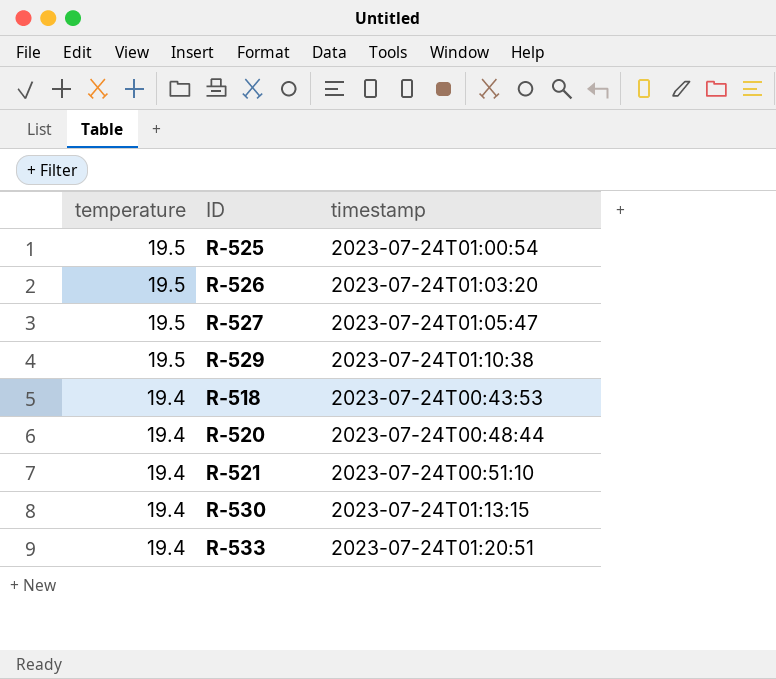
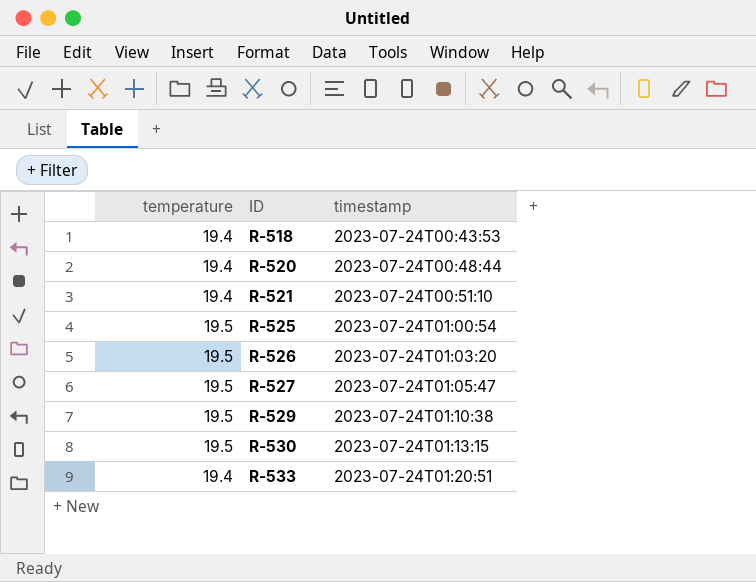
row order: temperature descending -> ID ascending
R-530 | temperature: 19.4 -> 19.5

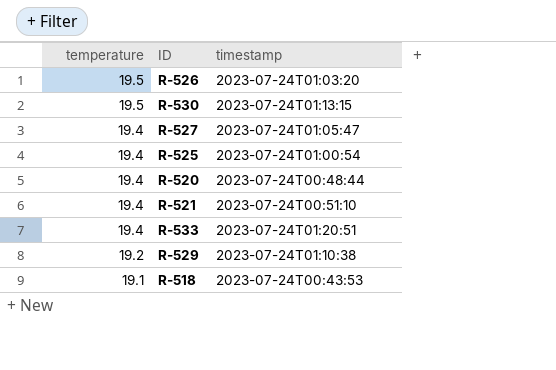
row order: ID ascending -> temperature descending
R-527 | temperature: 19.5 -> 19.4
R-525 | temperature: 19.5 -> 19.4
R-529 | temperature: 19.5 -> 19.2
R-518 | temperature: 19.4 -> 19.1

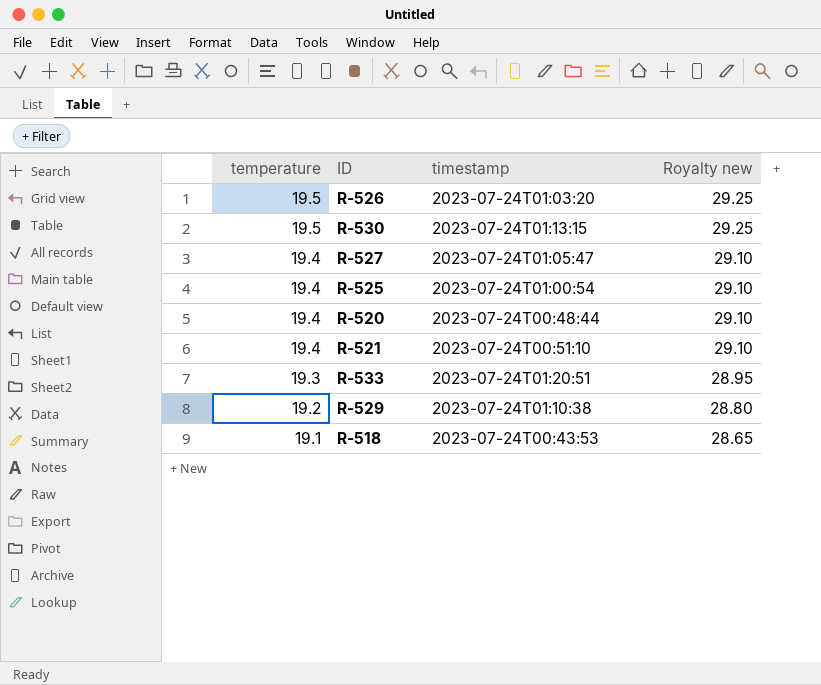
column Royalty new | formula: none -> [temperature] * 1.5
R-533 | temperature: 19.4 -> 19.3

